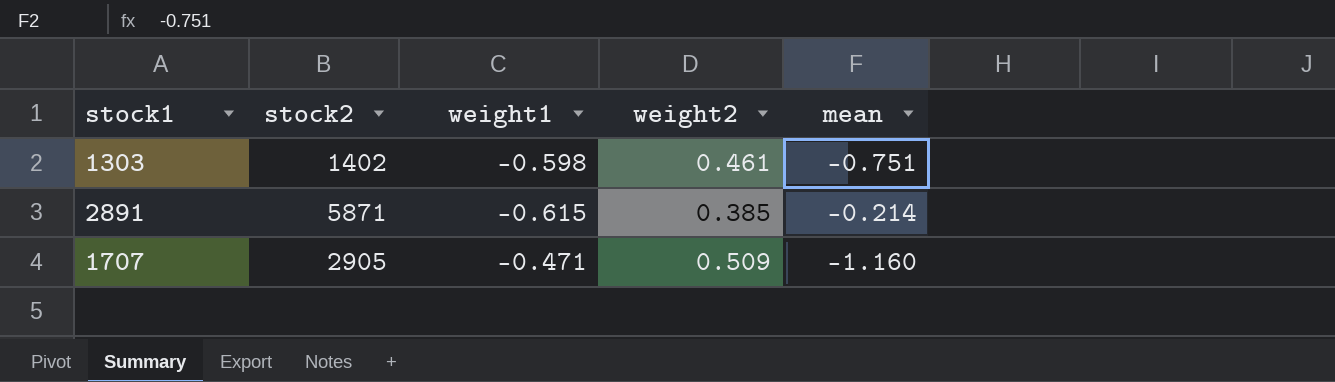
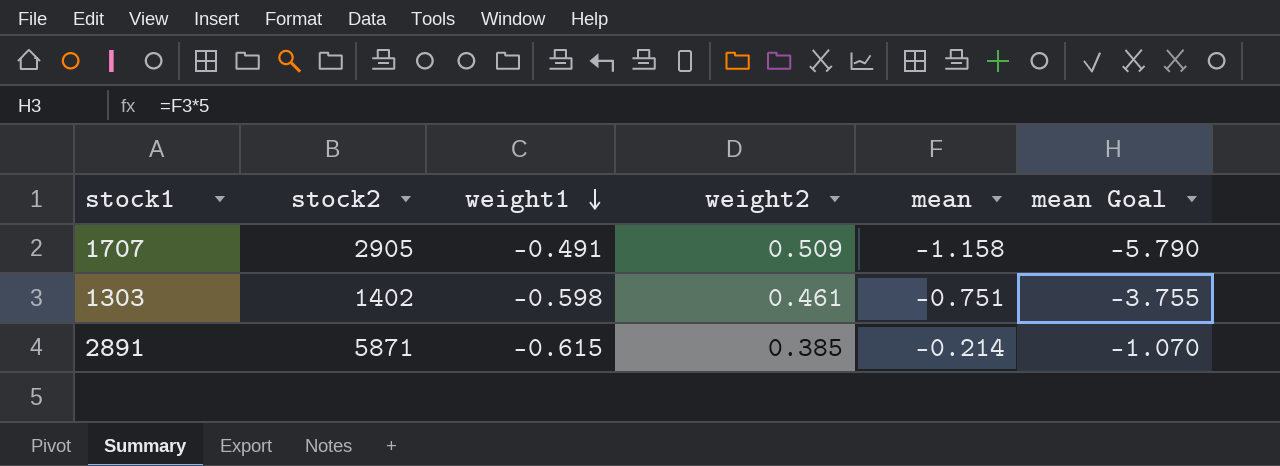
row order: none -> weight1 descending
column mean Goal | formula: none -> [mean] * 5
1707 | weight1: -0.471 -> -0.491
1707 | mean: -1.160 -> -1.158

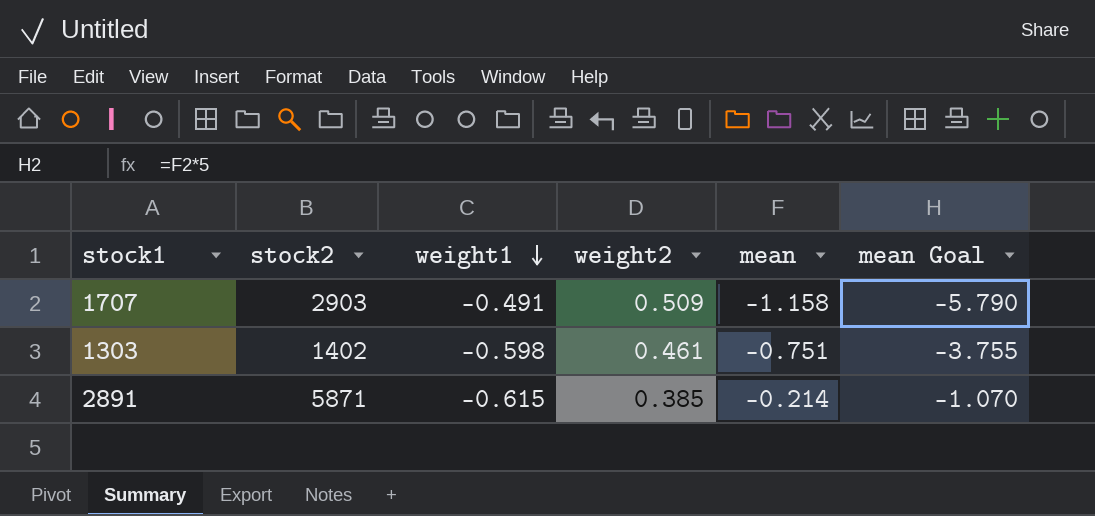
1707 | stock2: 2905 -> 2903

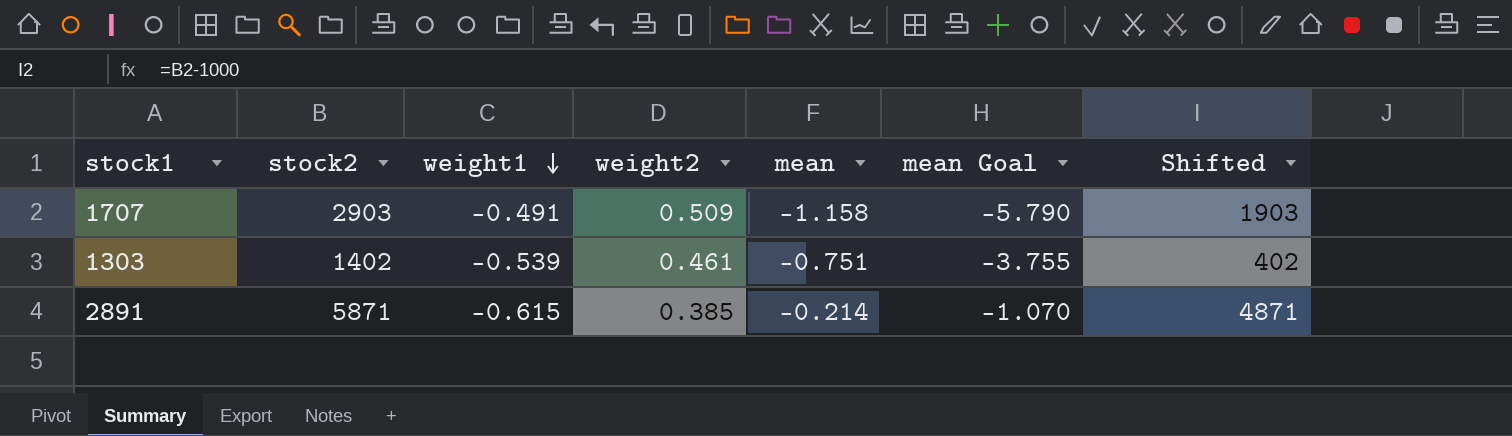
column Shifted | formula: none -> [stock2] - 1000
1303 | weight1: -0.598 -> -0.539

